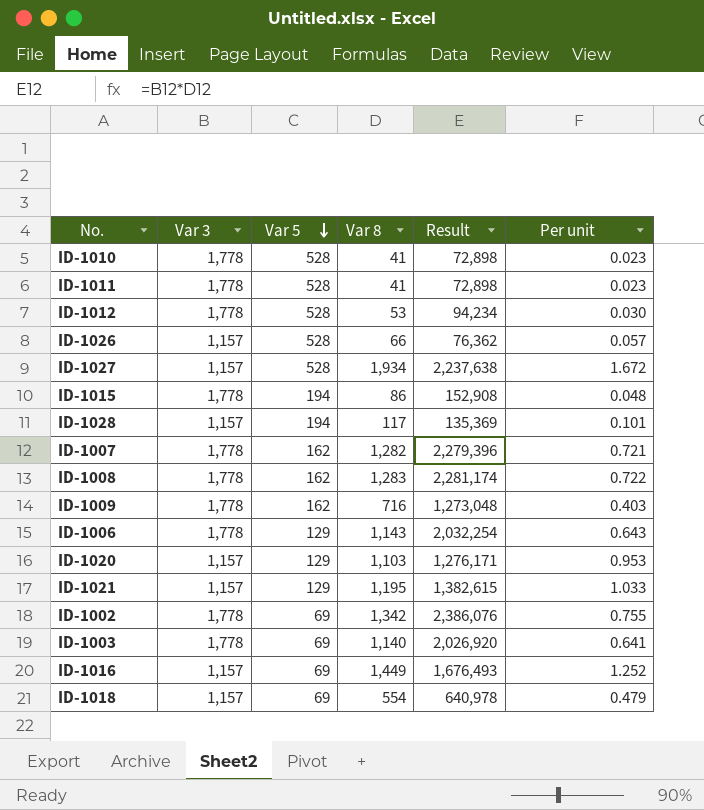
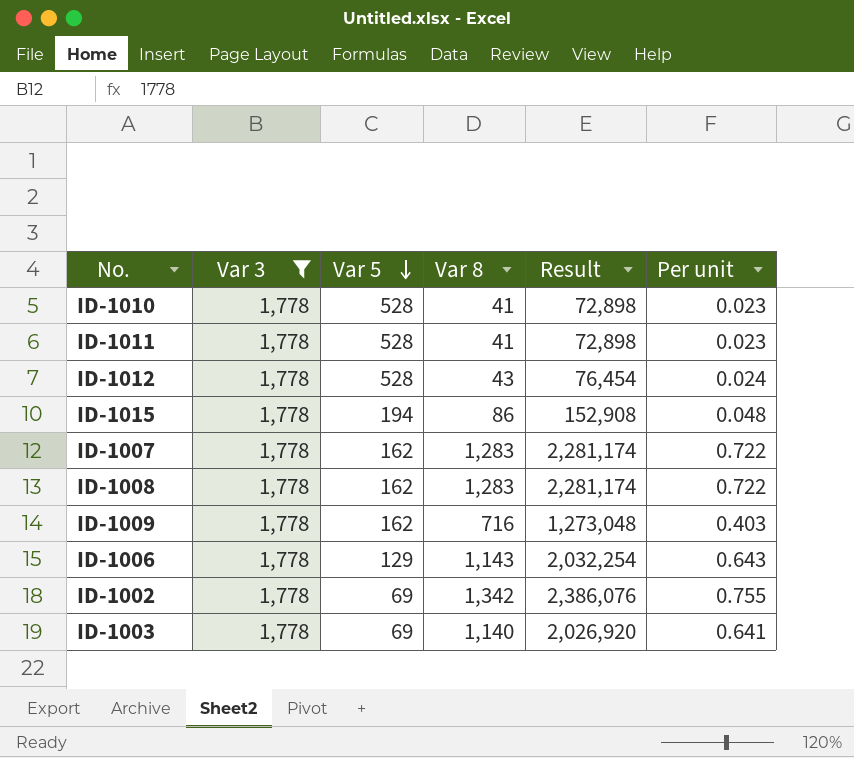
filter: none -> Var 3 = 1,778
ID-1012 | Var 8: 53 -> 43
ID-1012 | Result: 94,234 -> 76,454
ID-1012 | Per unit: 0.030 -> 0.024
ID-1007 | Var 8: 1,282 -> 1,283
ID-1007 | Result: 2,279,396 -> 2,281,174
ID-1007 | Per unit: 0.721 -> 0.722

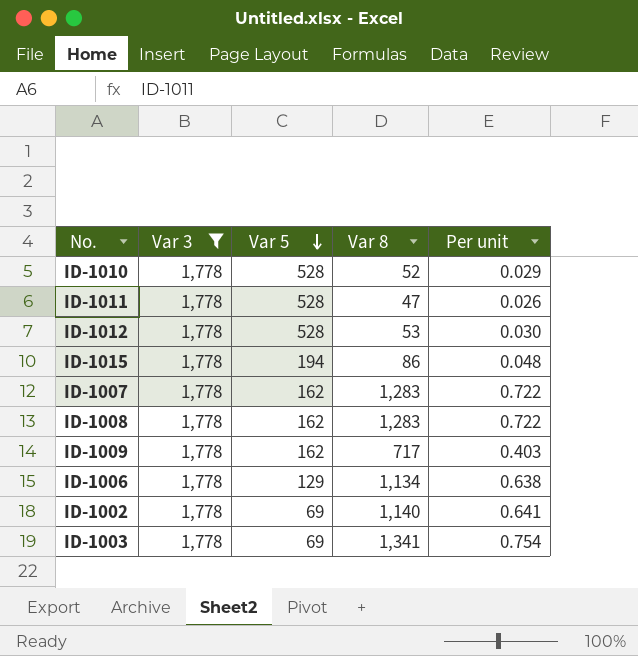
column Result | formula: [Var 3] * [Var 8] -> none
ID-1010 | Var 8: 41 -> 52
ID-1010 | Per unit: 0.023 -> 0.029
ID-1011 | Var 8: 41 -> 47
ID-1011 | Per unit: 0.023 -> 0.026
ID-1012 | Var 8: 43 -> 53
ID-1012 | Per unit: 0.024 -> 0.030
ID-1009 | Var 8: 716 -> 717
ID-1006 | Var 8: 1,143 -> 1,134
ID-1006 | Per unit: 0.643 -> 0.638
ID-1002 | Var 8: 1,342 -> 1,140
ID-1002 | Per unit: 0.755 -> 0.641
ID-1003 | Var 8: 1,140 -> 1,341
ID-1003 | Per unit: 0.641 -> 0.754

